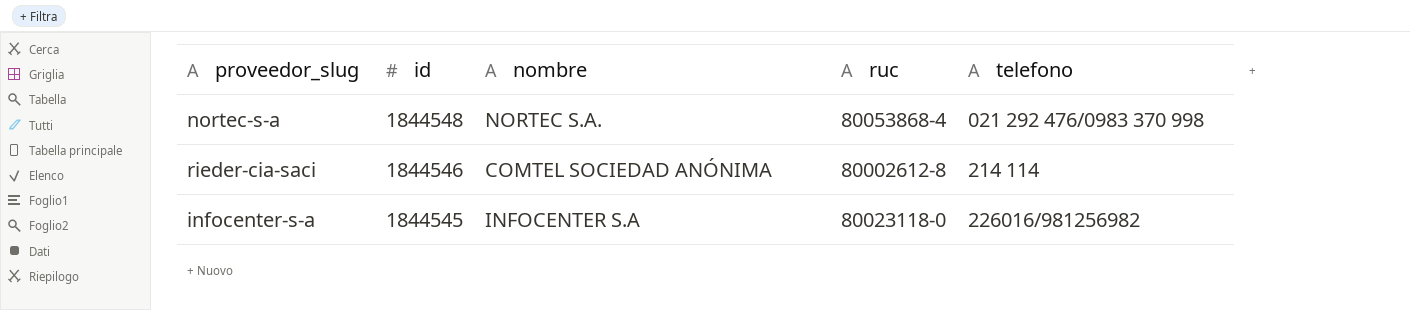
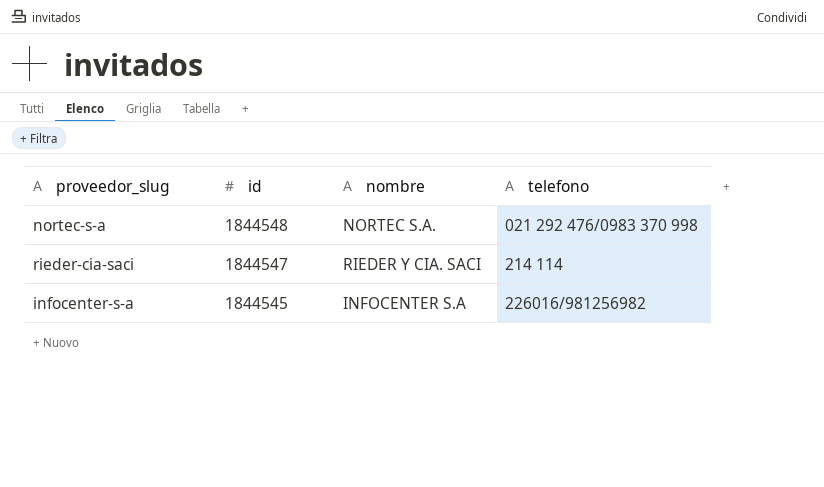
column ruc | position: 4 -> none
rieder-cia-saci | id: 1844546 -> 1844547
rieder-cia-saci | nombre: COMTEL SOCIEDAD ANÓNIMA -> RIEDER Y CIA. SACI

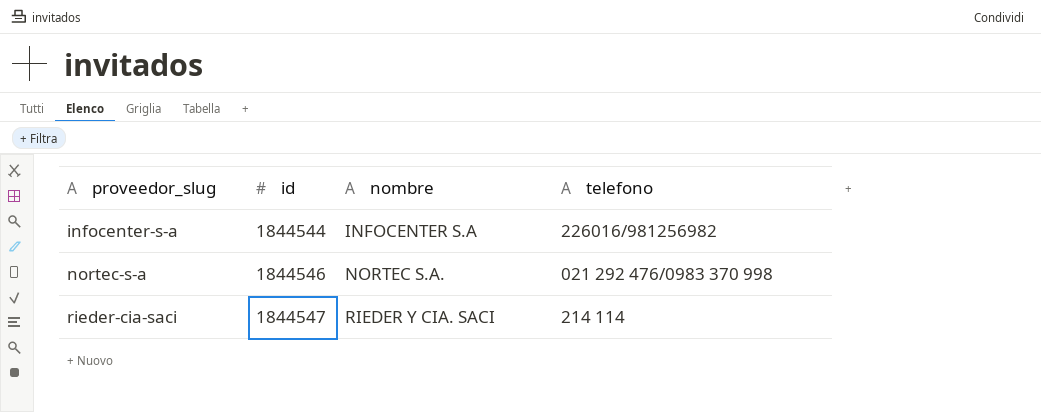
row order: id descending -> proveedor_slug ascending
infocenter-s-a | id: 1844545 -> 1844544
nortec-s-a | id: 1844548 -> 1844546

